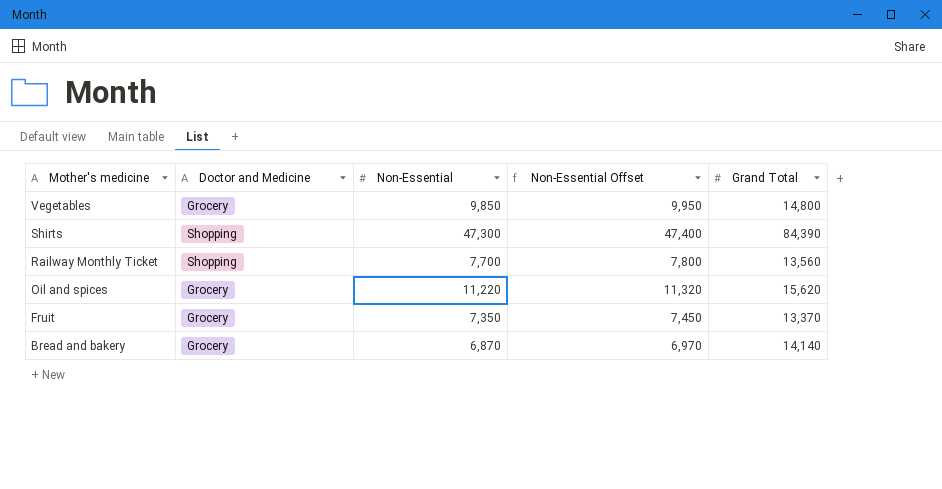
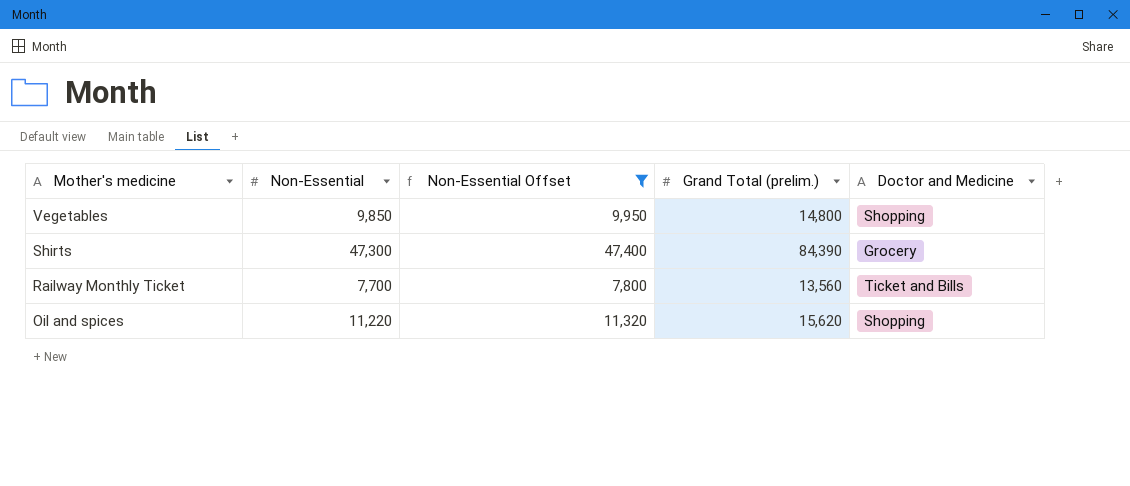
filter: none -> Non-Essential Offset >= 7,800
column name: Grand Total -> Grand Total (prelim.)
column Doctor and Medicine | position: 2 -> 5
Vegetables | Doctor and Medicine: Grocery -> Shopping
Shirts | Doctor and Medicine: Shopping -> Grocery
Railway Monthly Ticket | Doctor and Medicine: Shopping -> Ticket and Bills
Oil and spices | Doctor and Medicine: Grocery -> Shopping

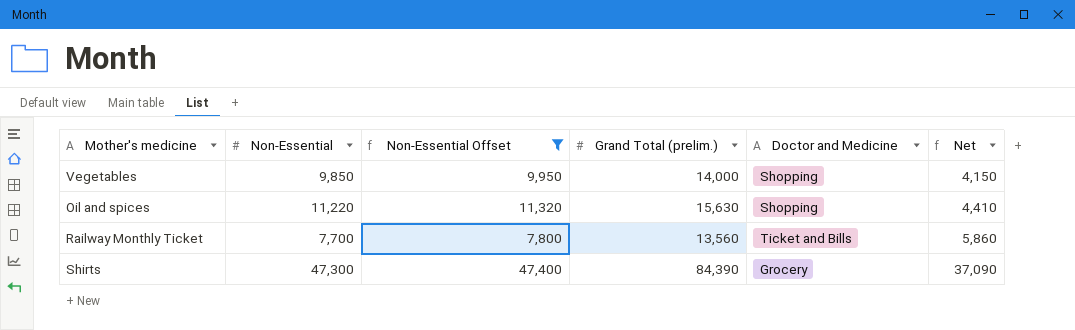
row order: Mother's medicine descending -> Net ascending
column Net | formula: none -> [Grand Total (prelim.)] - [Non-Essential]
Vegetables | Grand Total (prelim.): 14,800 -> 14,000
Oil and spices | Grand Total (prelim.): 15,620 -> 15,630

